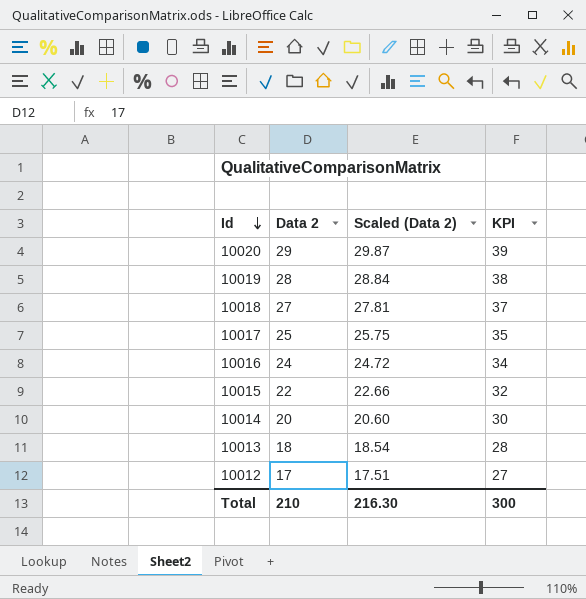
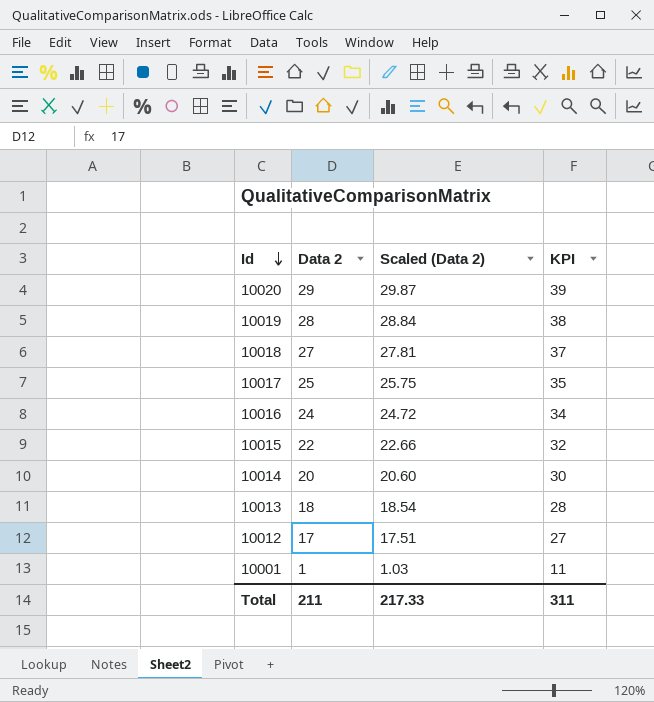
row 10001: none -> 1 | 1.03 | 11
Total | Data 2: 210 -> 211
Total | Scaled (Data 2): 216.30 -> 217.33
Total | KPI: 300 -> 311

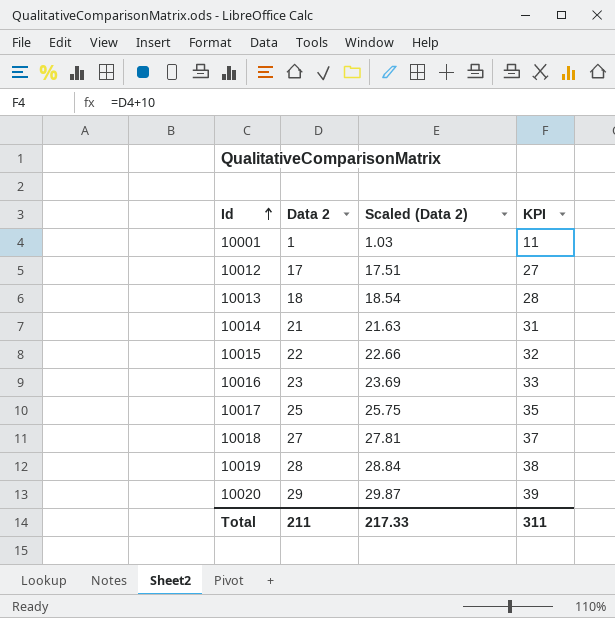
row order: Id descending -> Id ascending
10014 | Data 2: 20 -> 21
10014 | Scaled (Data 2): 20.60 -> 21.63
10014 | KPI: 30 -> 31
10016 | Data 2: 24 -> 23
10016 | Scaled (Data 2): 24.72 -> 23.69
10016 | KPI: 34 -> 33

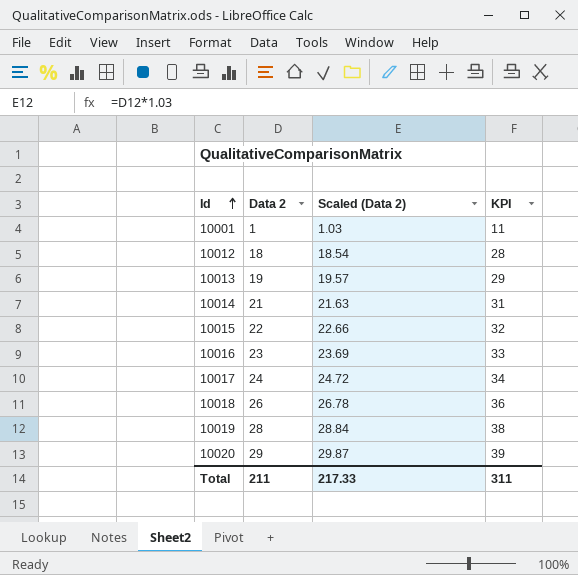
10012 | Data 2: 17 -> 18
10012 | Scaled (Data 2): 17.51 -> 18.54
10012 | KPI: 27 -> 28
10013 | Data 2: 18 -> 19
10013 | Scaled (Data 2): 18.54 -> 19.57
10013 | KPI: 28 -> 29
10017 | Data 2: 25 -> 24
10017 | Scaled (Data 2): 25.75 -> 24.72
10017 | KPI: 35 -> 34
10018 | Data 2: 27 -> 26
10018 | Scaled (Data 2): 27.81 -> 26.78
10018 | KPI: 37 -> 36

